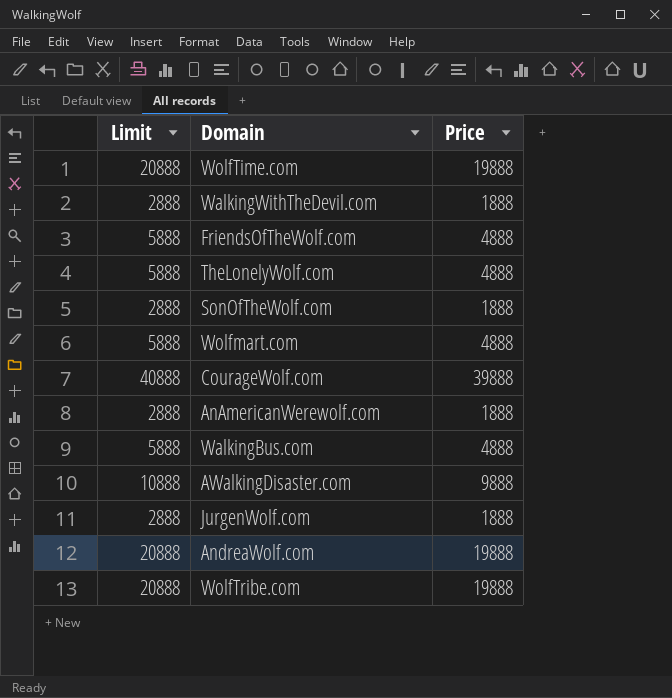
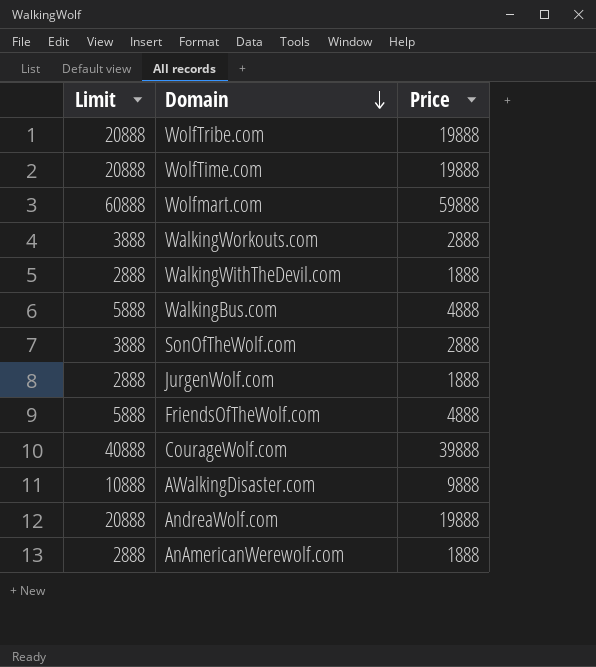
row order: none -> Domain descending
row TheLonelyWolf.com: 5888 | 4888 -> none
Wolfmart.com | Limit: 5888 -> 60888
Wolfmart.com | Price: 4888 -> 59888
row WalkingWorkouts.com: none -> 3888 | 2888
SonOfTheWolf.com | Limit: 2888 -> 3888
SonOfTheWolf.com | Price: 1888 -> 2888

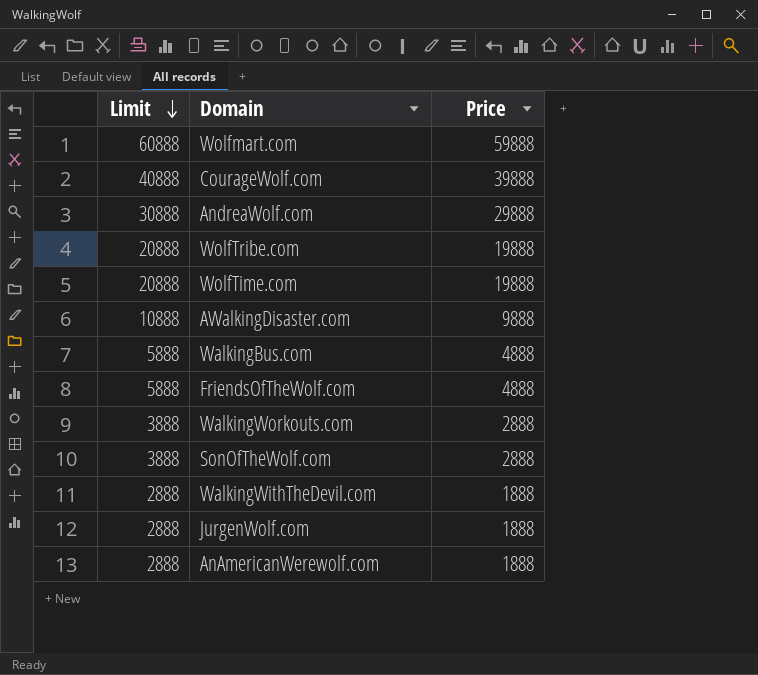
row order: Domain descending -> Limit descending
AndreaWolf.com | Limit: 20888 -> 30888
AndreaWolf.com | Price: 19888 -> 29888

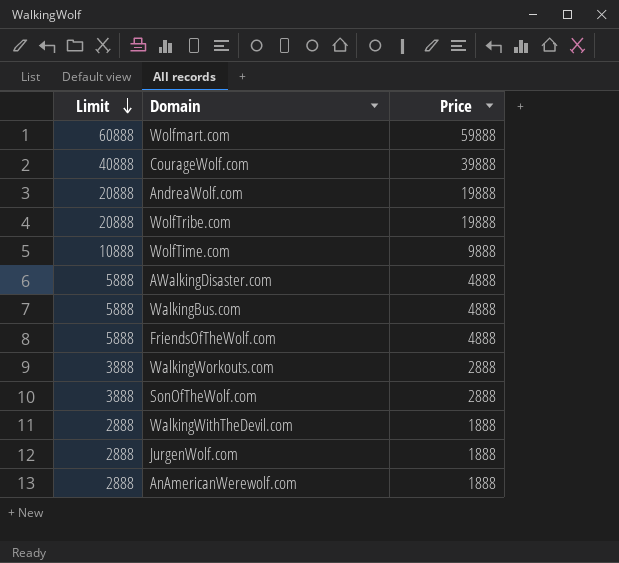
AndreaWolf.com | Limit: 30888 -> 20888
AndreaWolf.com | Price: 29888 -> 19888
WolfTime.com | Limit: 20888 -> 10888
WolfTime.com | Price: 19888 -> 9888
AWalkingDisaster.com | Limit: 10888 -> 5888
AWalkingDisaster.com | Price: 9888 -> 4888

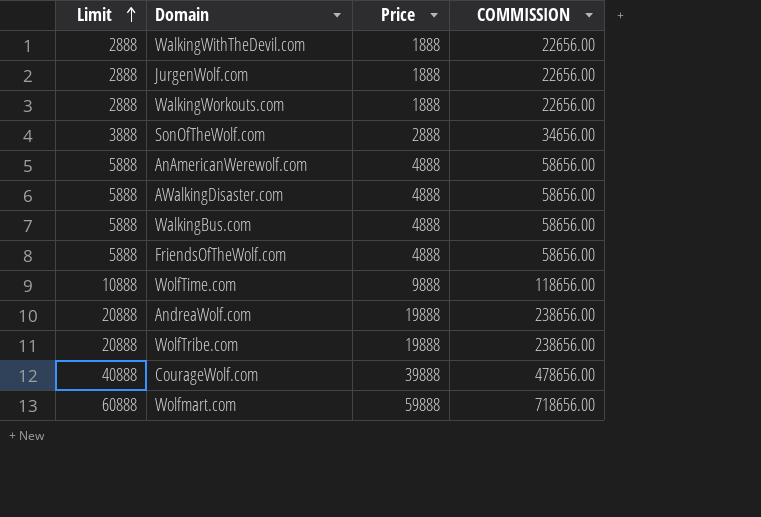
row order: Limit descending -> Limit ascending
column COMMISSION | formula: none -> [Price] * 12
WalkingWorkouts.com | Limit: 3888 -> 2888
WalkingWorkouts.com | Price: 2888 -> 1888
AnAmericanWerewolf.com | Limit: 2888 -> 5888
AnAmericanWerewolf.com | Price: 1888 -> 4888

